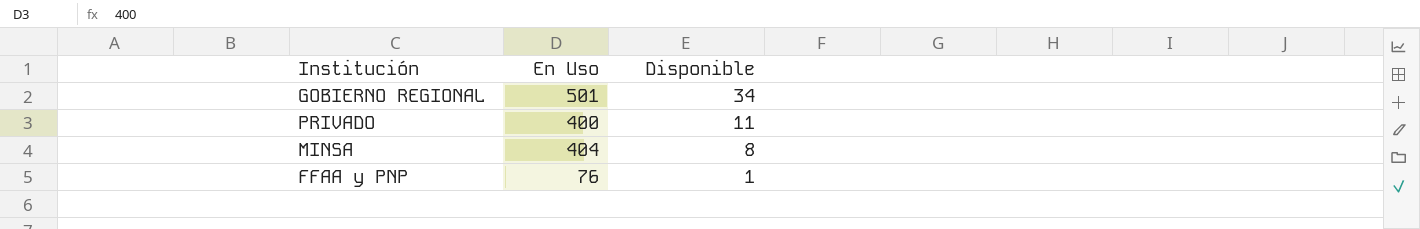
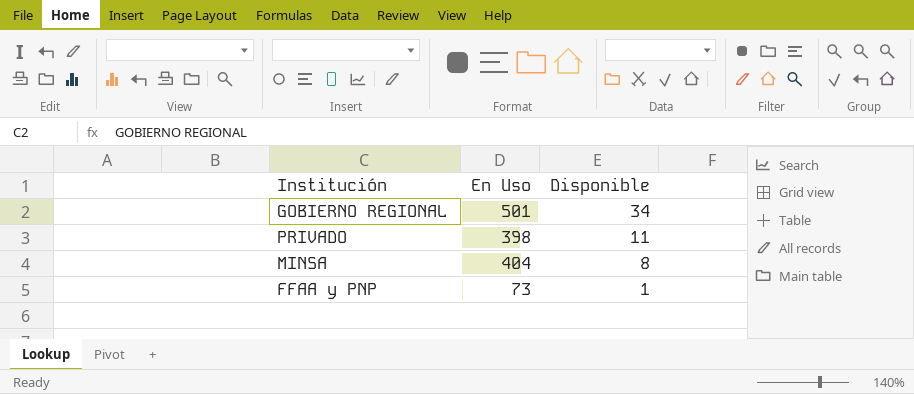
PRIVADO | En Uso: 400 -> 398
FFAA y PNP | En Uso: 76 -> 73

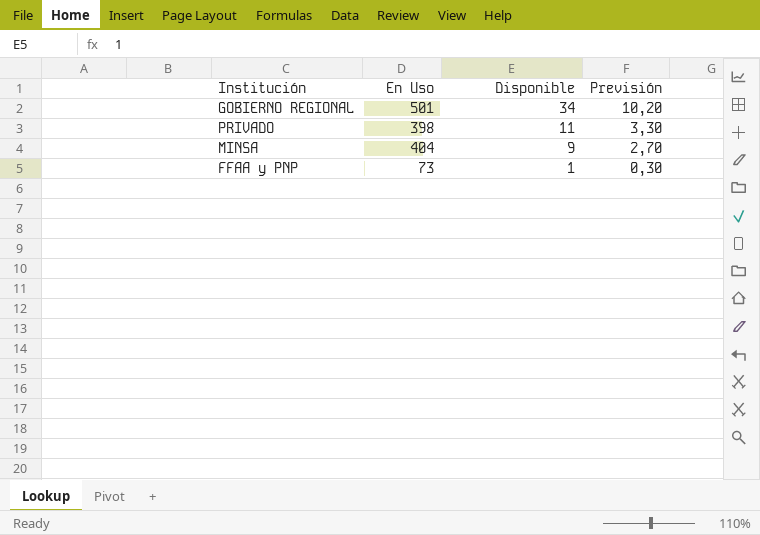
column Previsión | formula: none -> [Disponible] * 0,3
MINSA | Disponible: 8 -> 9

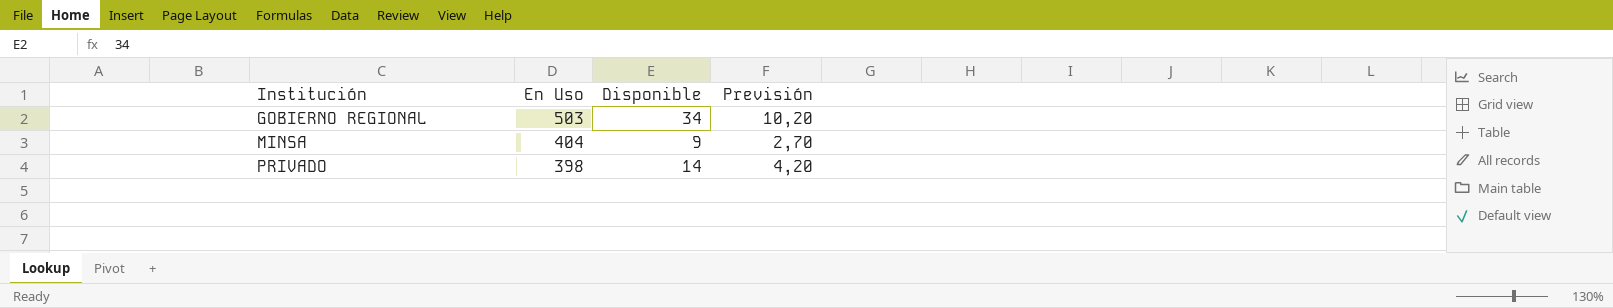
row order: Disponible descending -> Institución ascending
row FFAA y PNP: 73 | 1 | 0,30 -> none
GOBIERNO REGIONAL | En Uso: 501 -> 503
PRIVADO | Disponible: 11 -> 14
PRIVADO | Previsión: 3,30 -> 4,20

